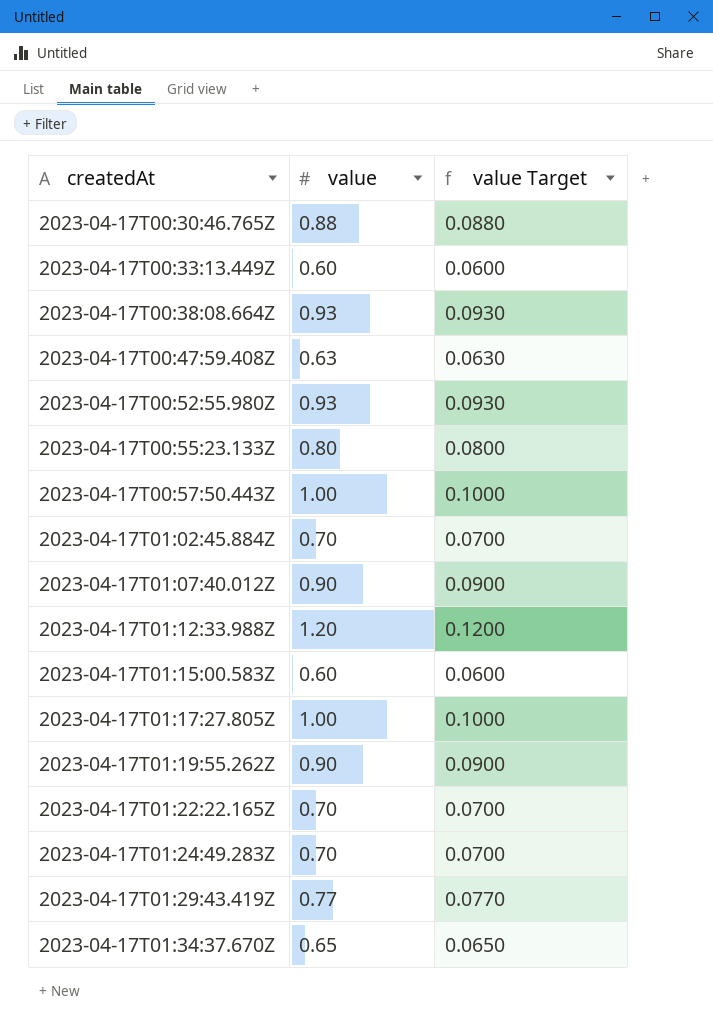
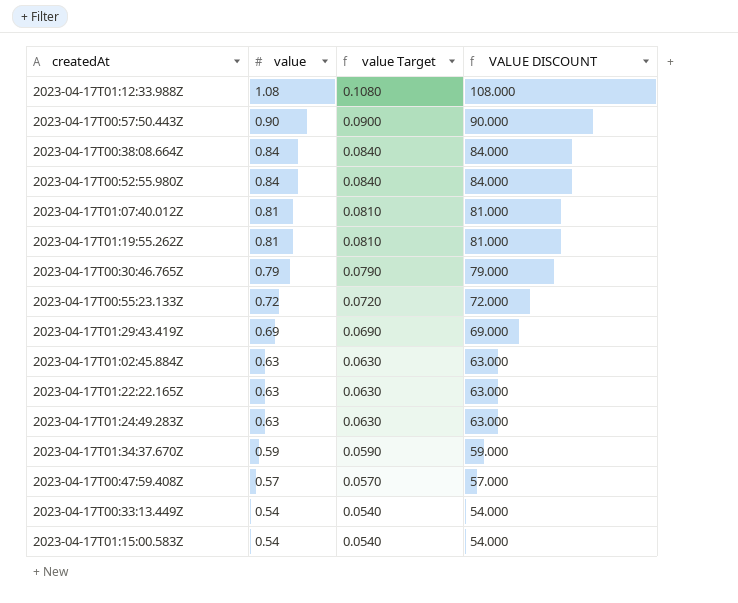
row order: createdAt ascending -> value descending
column VALUE DISCOUNT | formula: none -> [value] * 100
row 2023-04-17T01:17:27.805Z: 1.00 | 0.1000 -> none
2023-04-17T01:12:33.988Z | value: 1.20 -> 1.08
2023-04-17T01:12:33.988Z | value Target: 0.1200 -> 0.1080
2023-04-17T00:57:50.443Z | value: 1.00 -> 0.90
2023-04-17T00:57:50.443Z | value Target: 0.1000 -> 0.0900
2023-04-17T00:38:08.664Z | value: 0.93 -> 0.84
2023-04-17T00:38:08.664Z | value Target: 0.0930 -> 0.0840
2023-04-17T00:52:55.980Z | value: 0.93 -> 0.84
2023-04-17T00:52:55.980Z | value Target: 0.0930 -> 0.0840
2023-04-17T01:07:40.012Z | value: 0.90 -> 0.81
2023-04-17T01:07:40.012Z | value Target: 0.0900 -> 0.0810
2023-04-17T01:19:55.262Z | value: 0.90 -> 0.81
2023-04-17T01:19:55.262Z | value Target: 0.0900 -> 0.0810
2023-04-17T00:30:46.765Z | value: 0.88 -> 0.79
2023-04-17T00:30:46.765Z | value Target: 0.0880 -> 0.0790
2023-04-17T00:55:23.133Z | value: 0.80 -> 0.72
2023-04-17T00:55:23.133Z | value Target: 0.0800 -> 0.0720
2023-04-17T01:29:43.419Z | value: 0.77 -> 0.69
2023-04-17T01:29:43.419Z | value Target: 0.0770 -> 0.0690
2023-04-17T01:02:45.884Z | value: 0.70 -> 0.63
2023-04-17T01:02:45.884Z | value Target: 0.0700 -> 0.0630
2023-04-17T01:22:22.165Z | value: 0.70 -> 0.63
2023-04-17T01:22:22.165Z | value Target: 0.0700 -> 0.0630
2023-04-17T01:24:49.283Z | value: 0.70 -> 0.63
2023-04-17T01:24:49.283Z | value Target: 0.0700 -> 0.0630
2023-04-17T01:34:37.670Z | value: 0.65 -> 0.59
2023-04-17T01:34:37.670Z | value Target: 0.0650 -> 0.0590
2023-04-17T00:47:59.408Z | value: 0.63 -> 0.57
2023-04-17T00:47:59.408Z | value Target: 0.0630 -> 0.0570
2023-04-17T00:33:13.449Z | value: 0.60 -> 0.54
2023-04-17T00:33:13.449Z | value Target: 0.0600 -> 0.0540
2023-04-17T01:15:00.583Z | value: 0.60 -> 0.54
2023-04-17T01:15:00.583Z | value Target: 0.0600 -> 0.0540

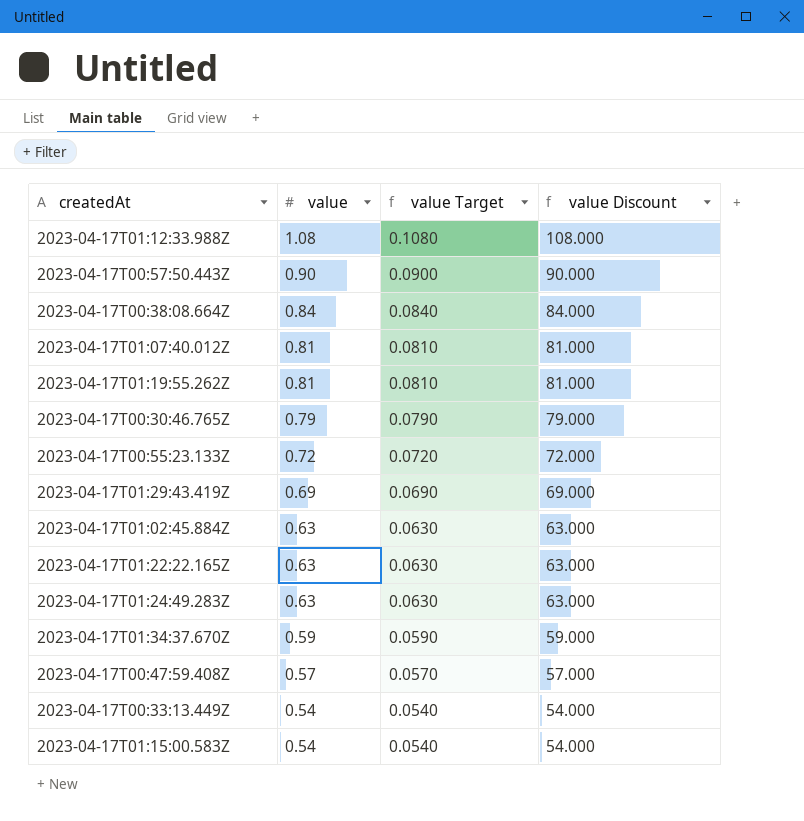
column name: VALUE DISCOUNT -> value Discount
row 2023-04-17T00:52:55.980Z: 0.84 | 0.0840 | 84.000 -> none

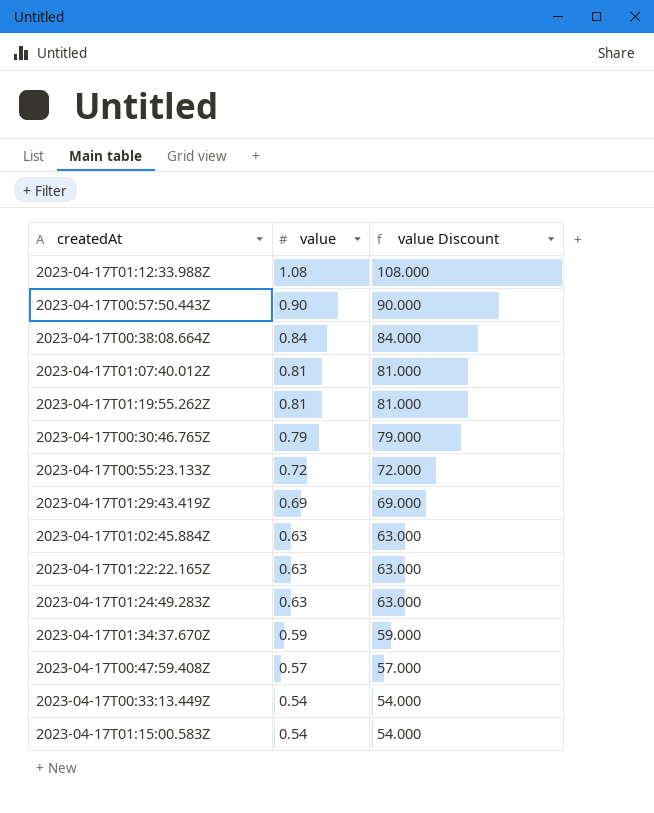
column value Target | formula: [value] * 0.1 -> none

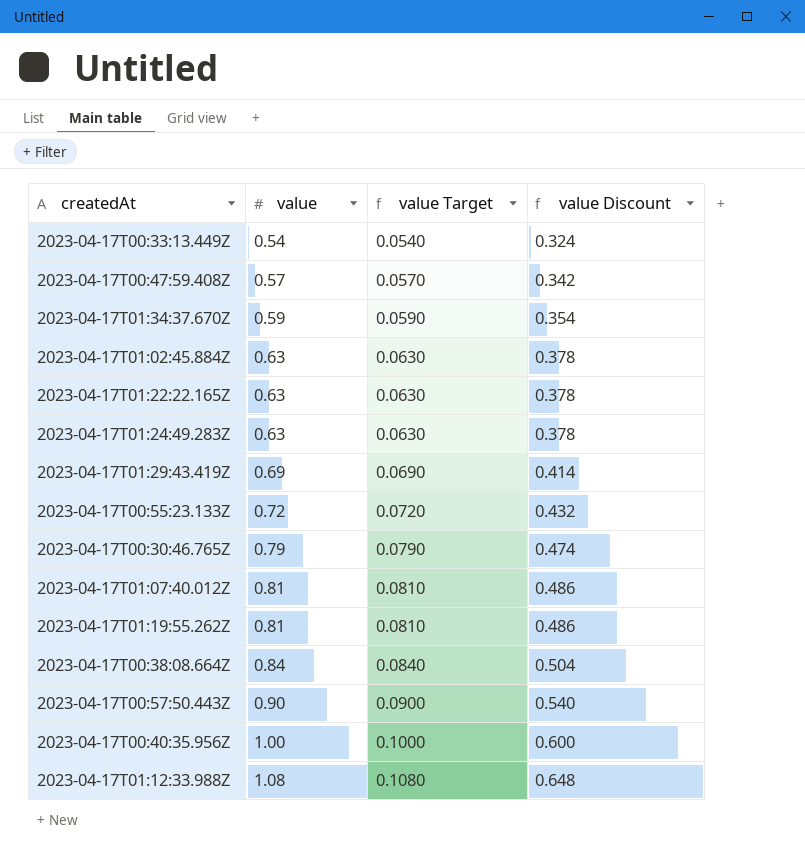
row order: value descending -> value ascending
column value Target | formula: none -> [value] * 0.1
column value Discount | formula: [value] * 100 -> [value] * 0.6
row 2023-04-17T01:15:00.583Z: 0.54 | 54.000 -> none
row 2023-04-17T00:40:35.956Z: none -> 1.00 | 0.1000 | 0.600

